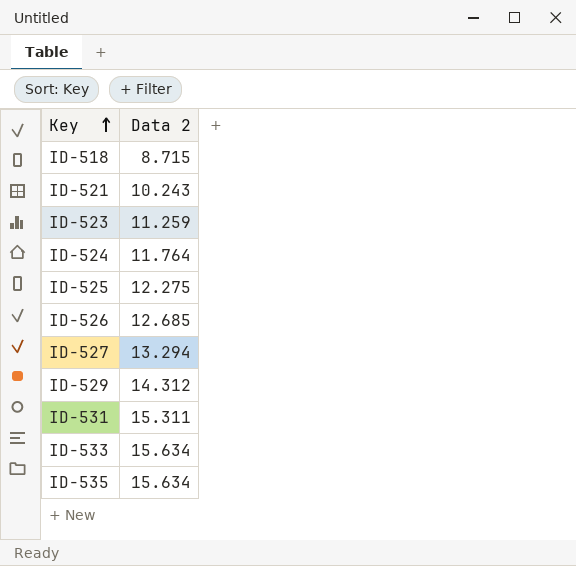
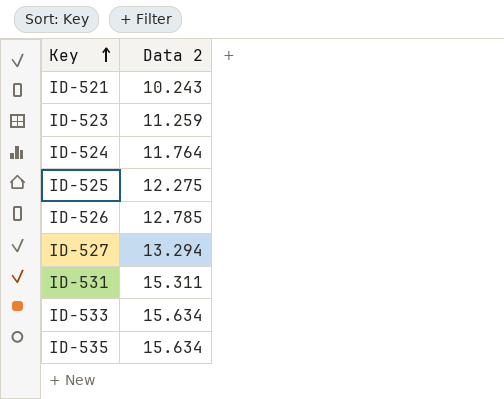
row ID-518: 8.715 -> none
row ID-529: 14.312 -> none
ID-526 | Data 2: 12.685 -> 12.785

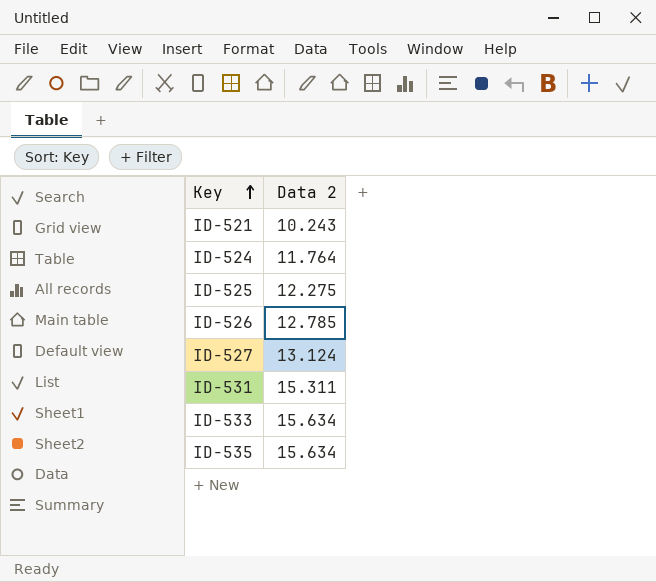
row ID-523: 11.259 -> none
ID-527 | Data 2: 13.294 -> 13.124

